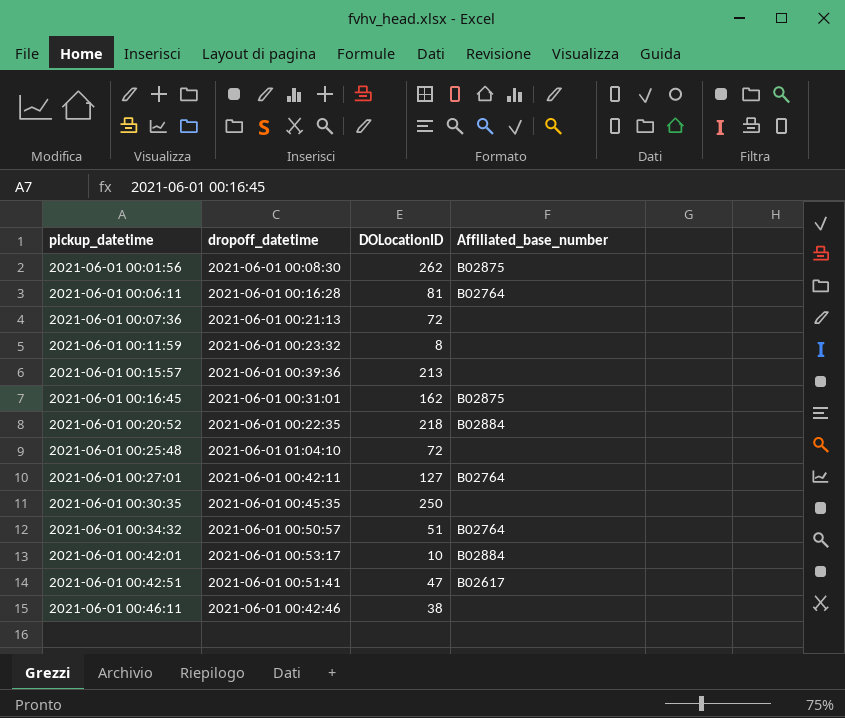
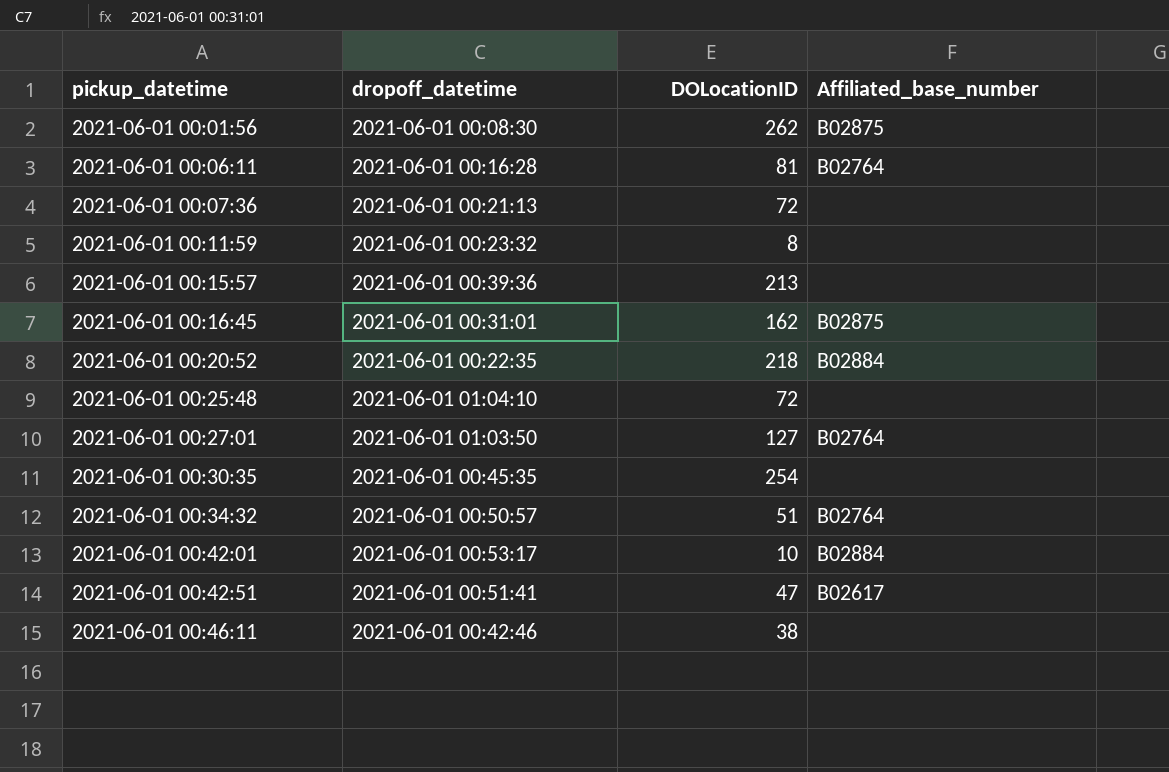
2021-06-01 00:27:01 | dropoff_datetime: 2021-06-01 00:42:11 -> 2021-06-01 01:03:50
2021-06-01 00:30:35 | DOLocationID: 250 -> 254

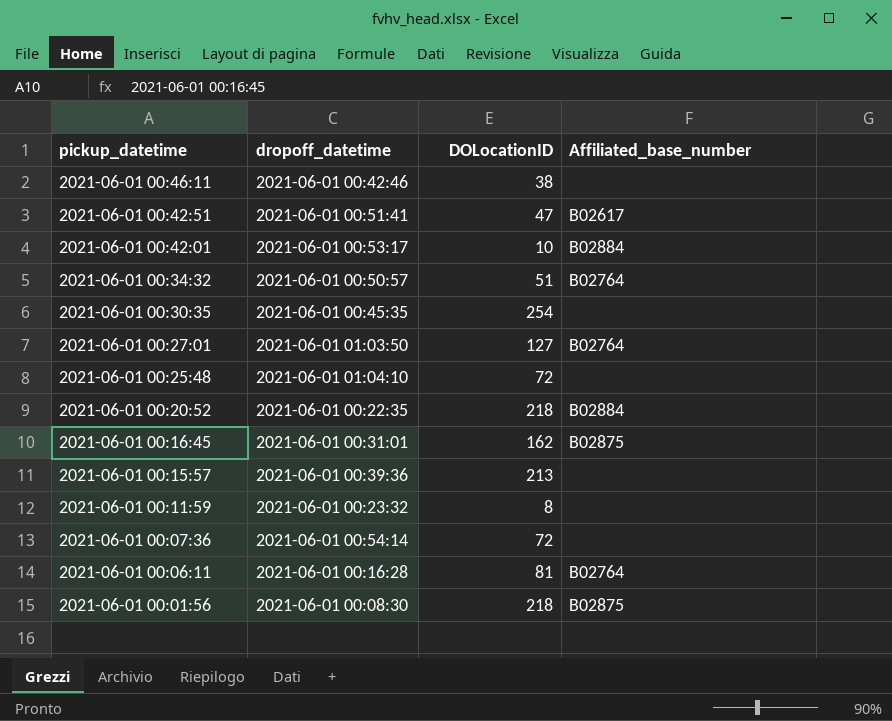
row order: pickup_datetime ascending -> pickup_datetime descending
2021-06-01 00:07:36 | dropoff_datetime: 2021-06-01 00:21:13 -> 2021-06-01 00:54:14
2021-06-01 00:01:56 | DOLocationID: 262 -> 218

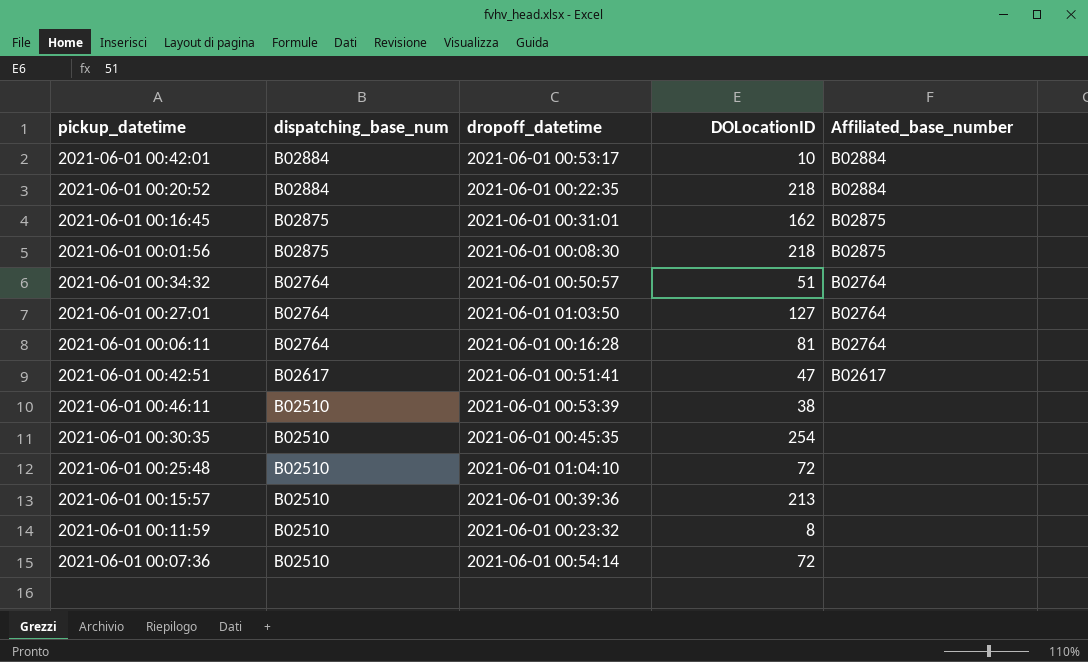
row order: pickup_datetime descending -> dispatching_base_num descending
column dispatching_base_num | position: none -> 2
2021-06-01 00:46:11 | dropoff_datetime: 2021-06-01 00:42:46 -> 2021-06-01 00:53:39

